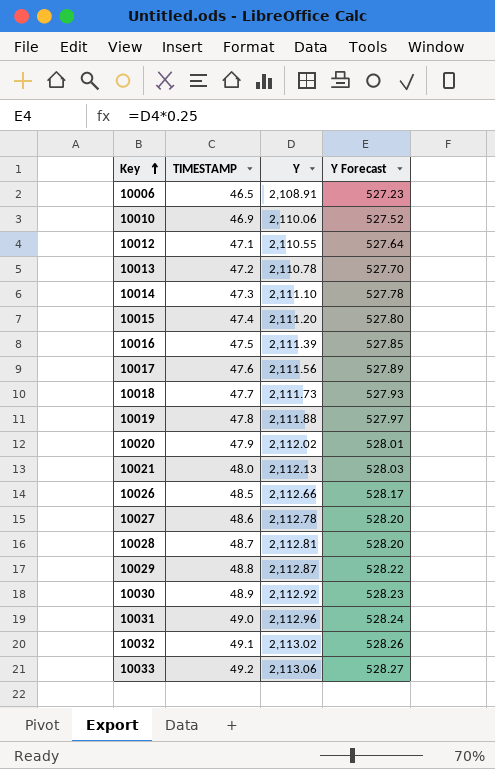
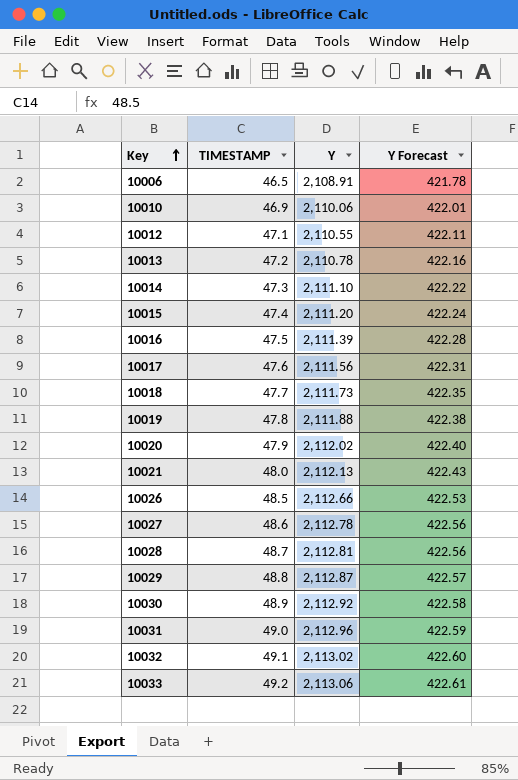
column Y Forecast | formula: [Y] * 0.25 -> [Y] * 0.2

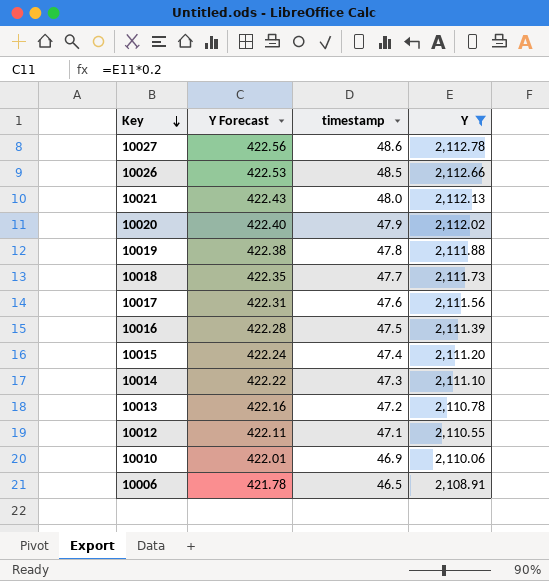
filter: none -> Y <= 2,112.78
row order: Key ascending -> Key descending
column Y Forecast | position: 4 -> 2
column name: TIMESTAMP -> timestamp

